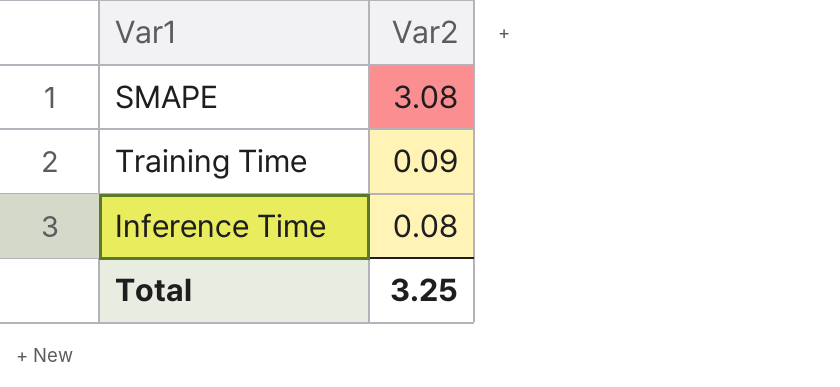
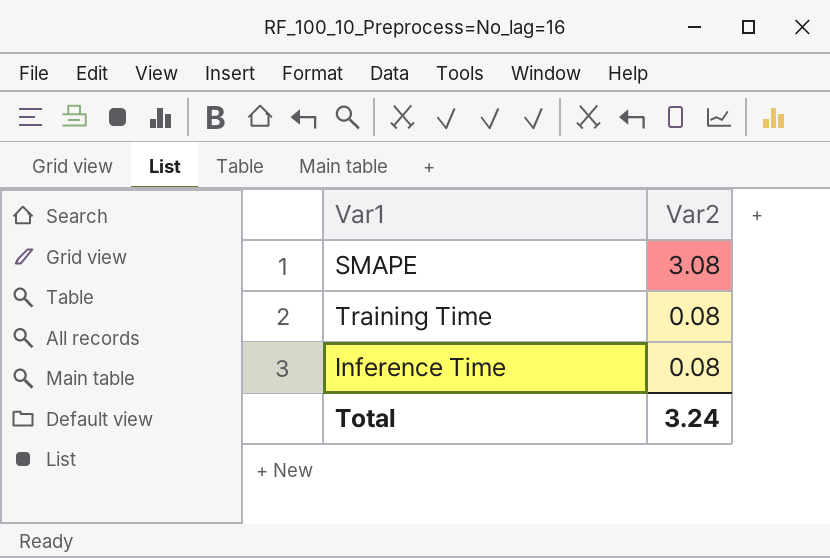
Training Time | Var2: 0.09 -> 0.08
Total | Var2: 3.25 -> 3.24

